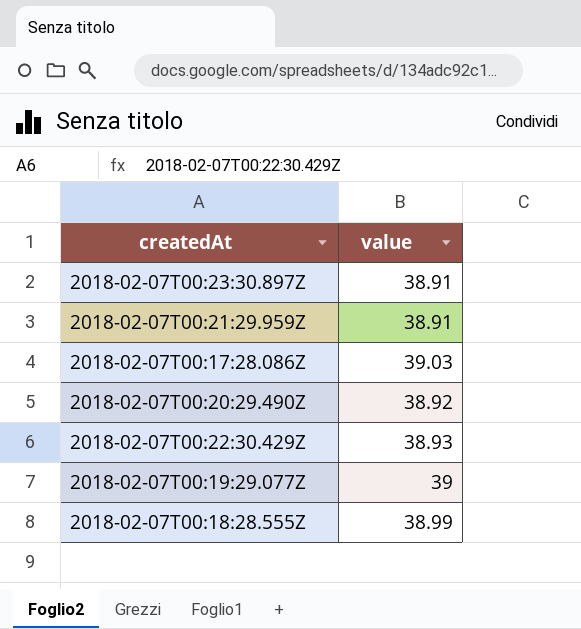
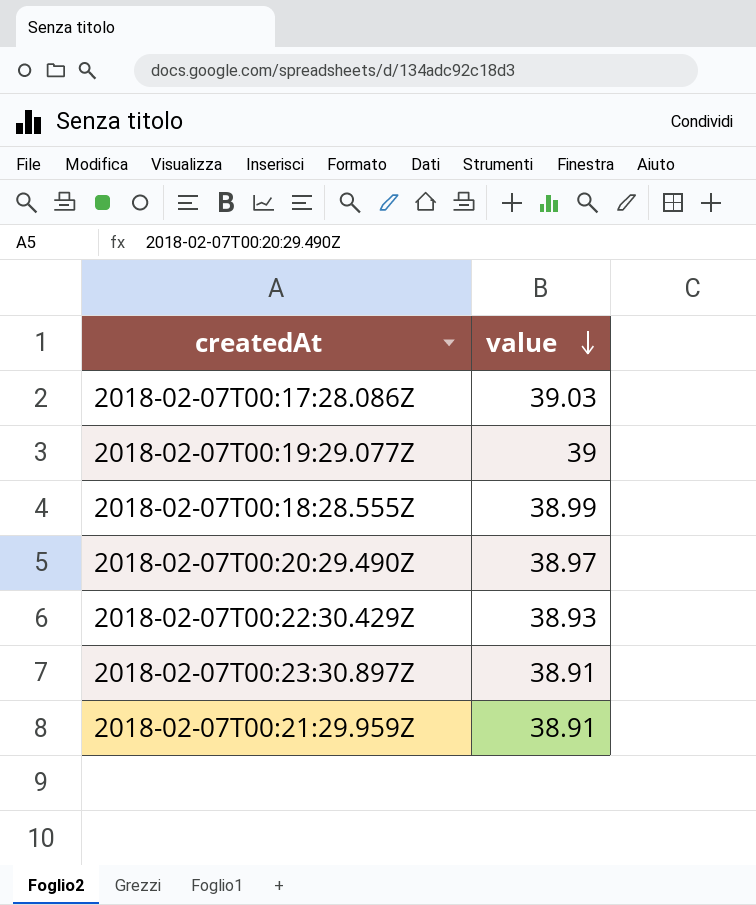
row order: none -> value descending
2018-02-07T00:20:29.490Z | value: 38.92 -> 38.97

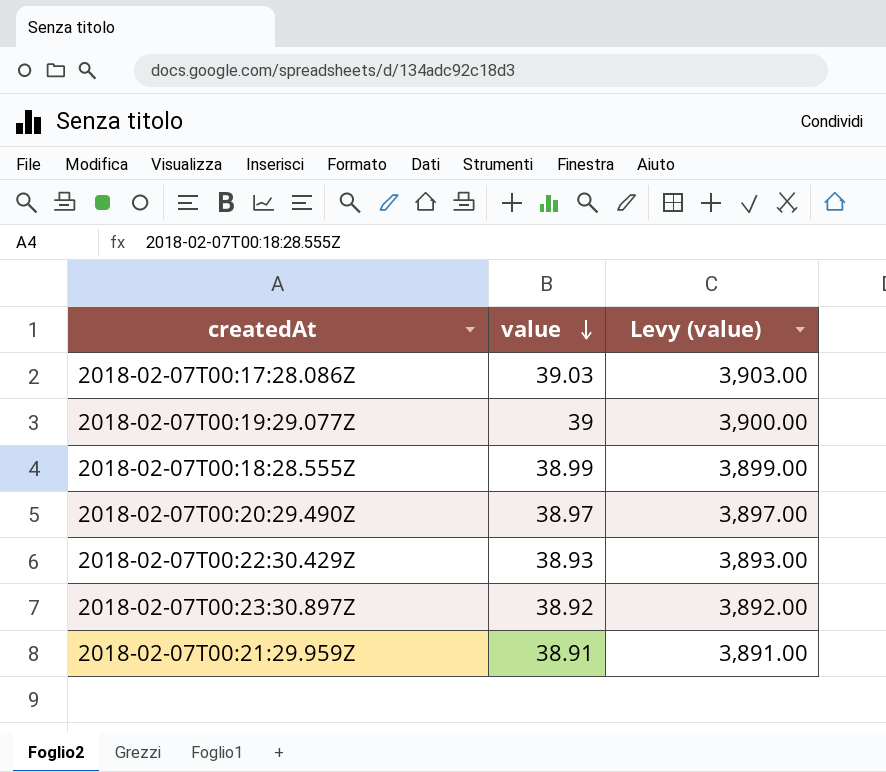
column Levy (value) | formula: none -> [value] * 100
2018-02-07T00:23:30.897Z | value: 38.91 -> 38.92

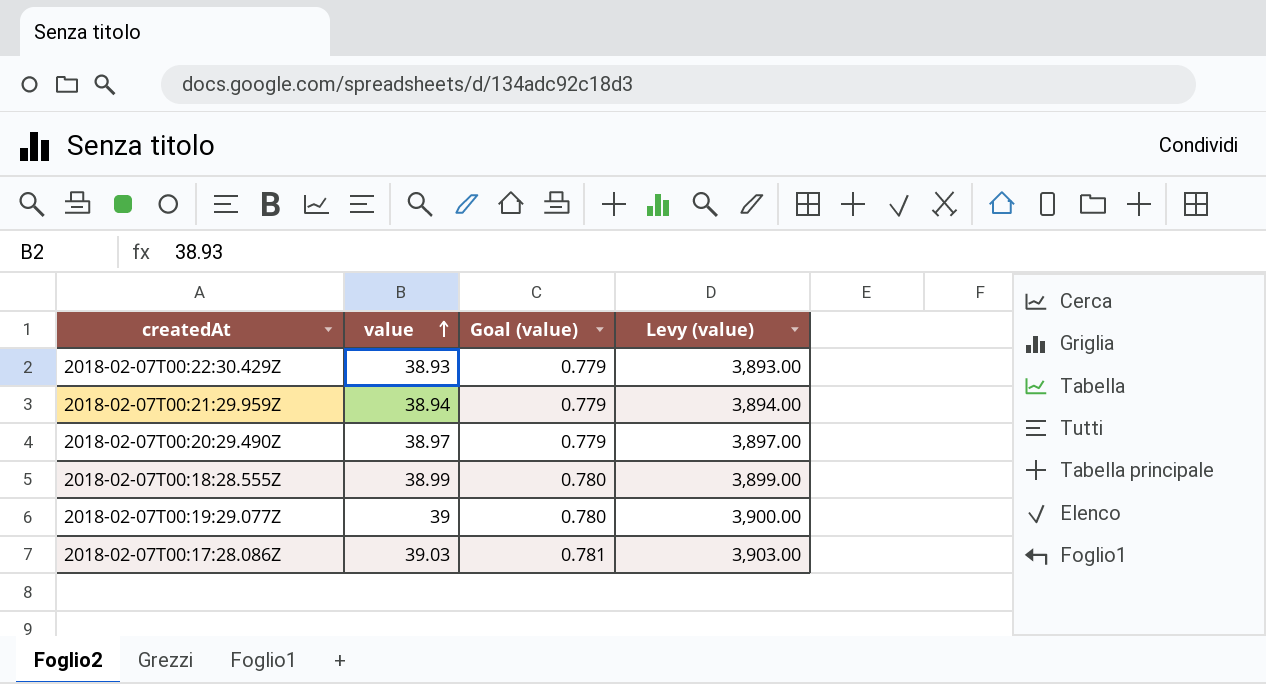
row order: value descending -> value ascending
column Goal (value) | formula: none -> [value] * 0.02
row 2018-02-07T00:23:30.897Z: 38.92 | 3,892.00 -> none
2018-02-07T00:21:29.959Z | value: 38.91 -> 38.94
2018-02-07T00:21:29.959Z | Levy (value): 3,891.00 -> 3,894.00

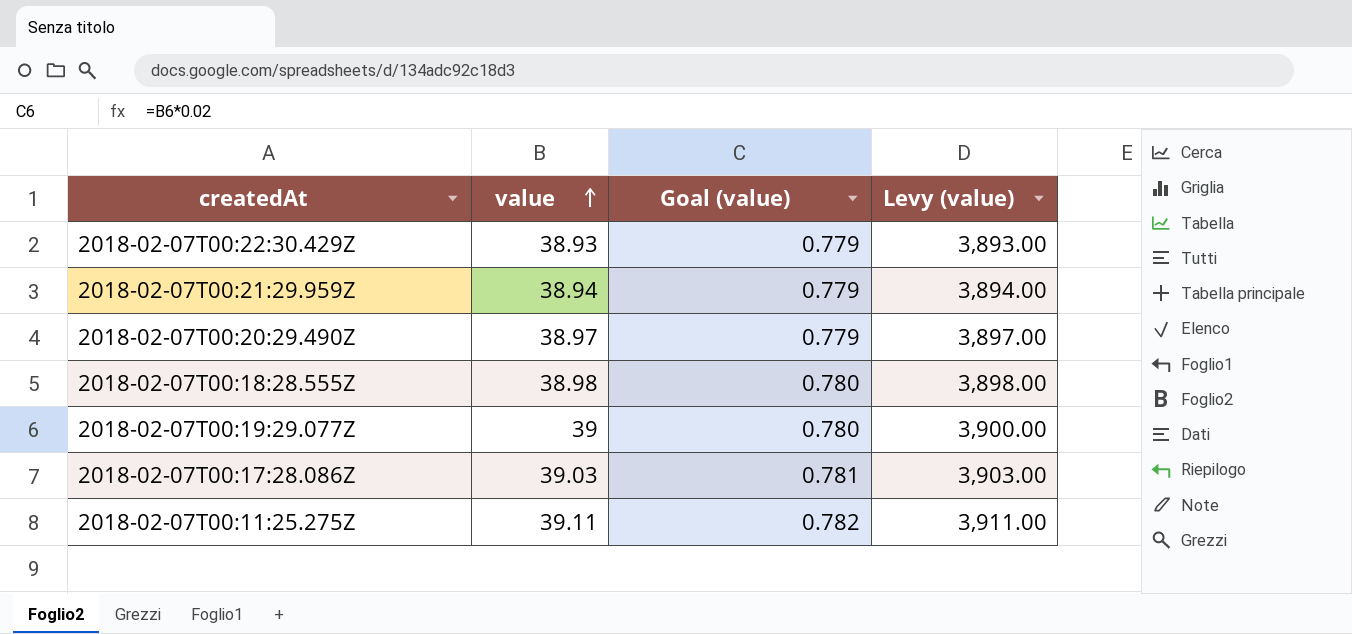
2018-02-07T00:18:28.555Z | value: 38.99 -> 38.98
2018-02-07T00:18:28.555Z | Levy (value): 3,899.00 -> 3,898.00
row 2018-02-07T00:11:25.275Z: none -> 39.11 | 0.782 | 3,911.00

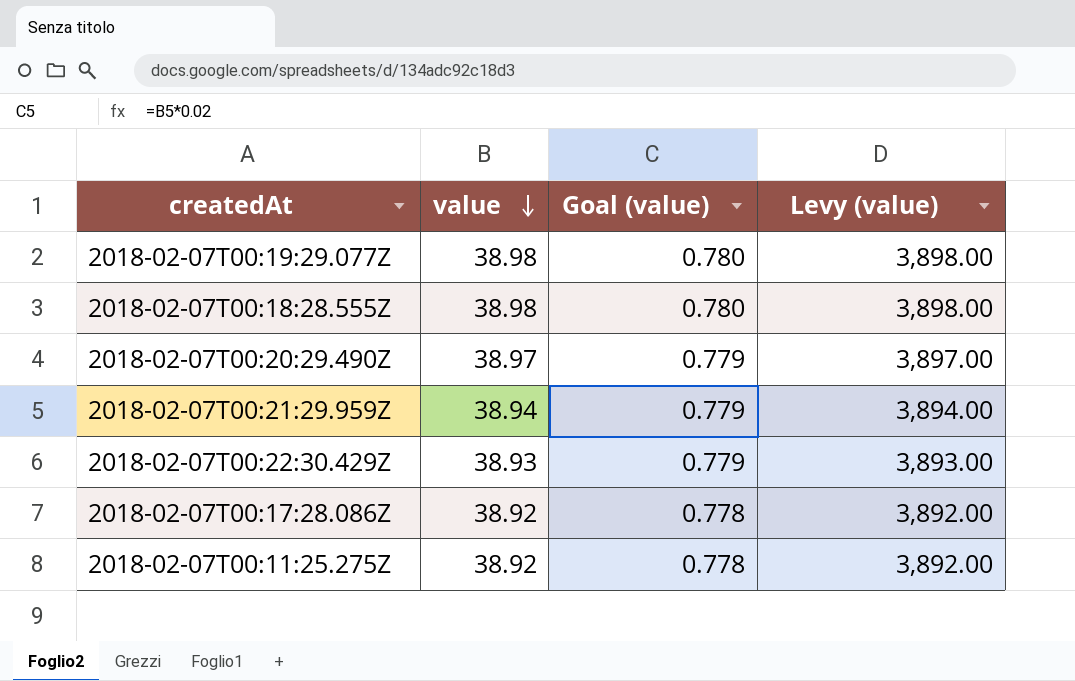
row order: value ascending -> value descending
2018-02-07T00:19:29.077Z | value: 39 -> 38.98
2018-02-07T00:19:29.077Z | Levy (value): 3,900.00 -> 3,898.00
2018-02-07T00:17:28.086Z | value: 39.03 -> 38.92
2018-02-07T00:17:28.086Z | Goal (value): 0.781 -> 0.778
2018-02-07T00:17:28.086Z | Levy (value): 3,903.00 -> 3,892.00
2018-02-07T00:11:25.275Z | value: 39.11 -> 38.92
2018-02-07T00:11:25.275Z | Goal (value): 0.782 -> 0.778
2018-02-07T00:11:25.275Z | Levy (value): 3,911.00 -> 3,892.00

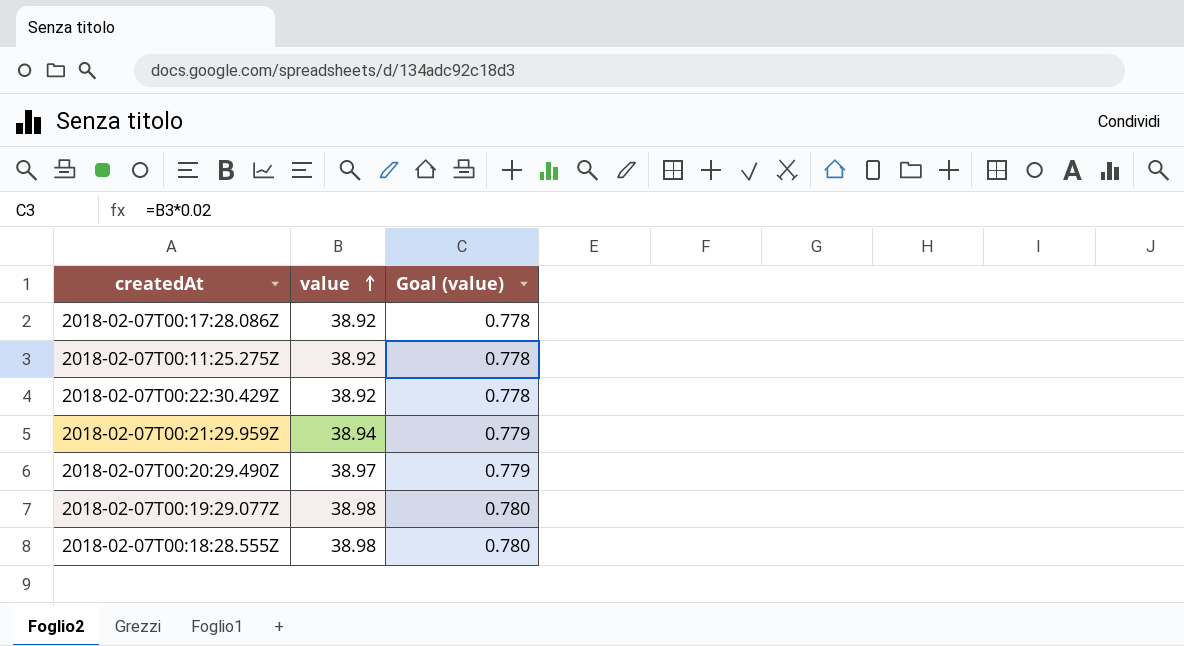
row order: value descending -> value ascending
column Levy (value) | formula: [value] * 100 -> none
2018-02-07T00:22:30.429Z | value: 38.93 -> 38.92
2018-02-07T00:22:30.429Z | Goal (value): 0.779 -> 0.778

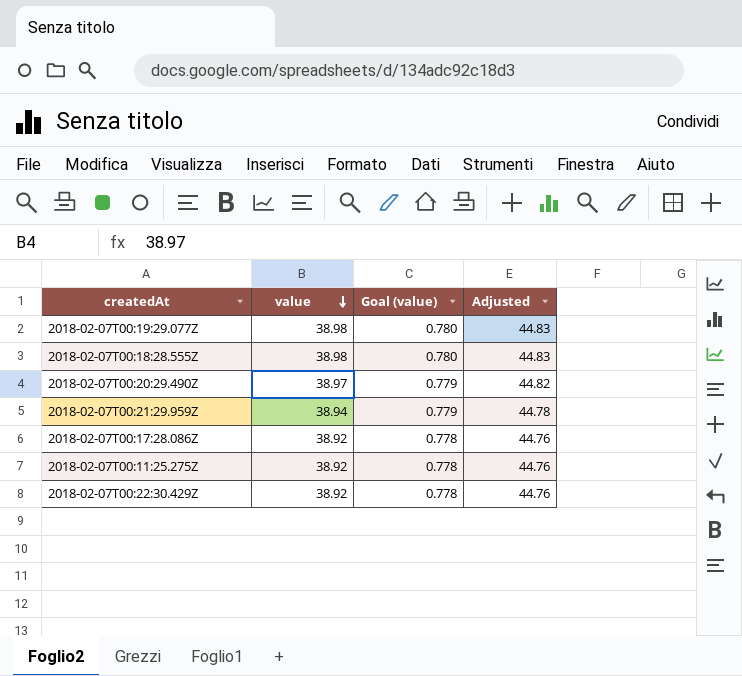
row order: value ascending -> value descending
column Adjusted | formula: none -> [value] * 1.15

